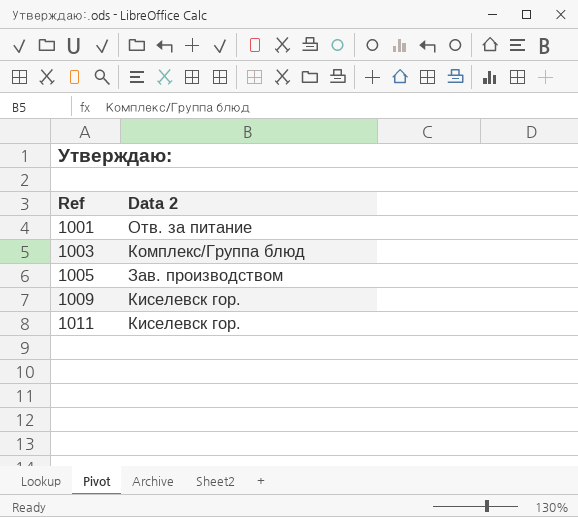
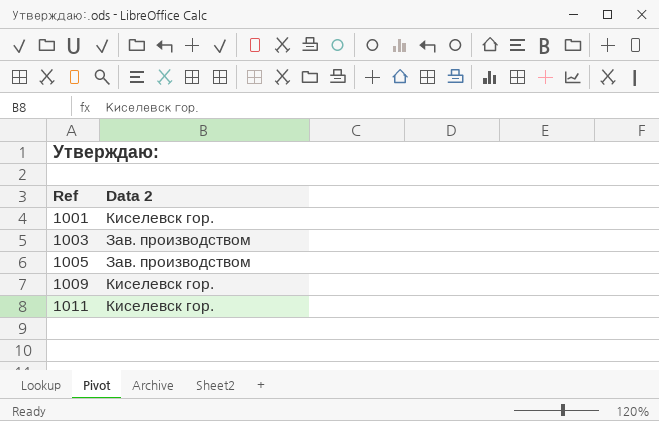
1001 | Data 2: Отв. за питание -> Киселевск гор.
1003 | Data 2: Комплекс/Группа блюд -> Зав. производством

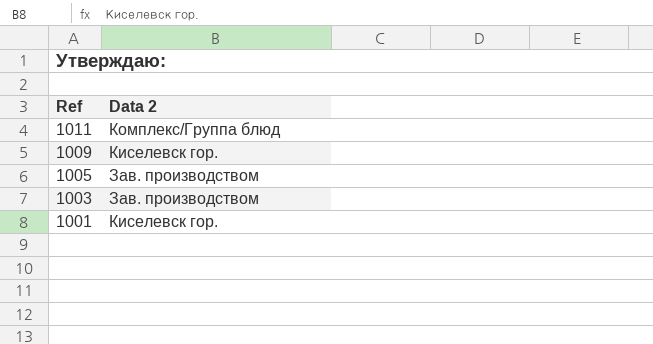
row order: Ref ascending -> Ref descending
1011 | Data 2: Киселевск гор. -> Комплекс/Группа блюд

